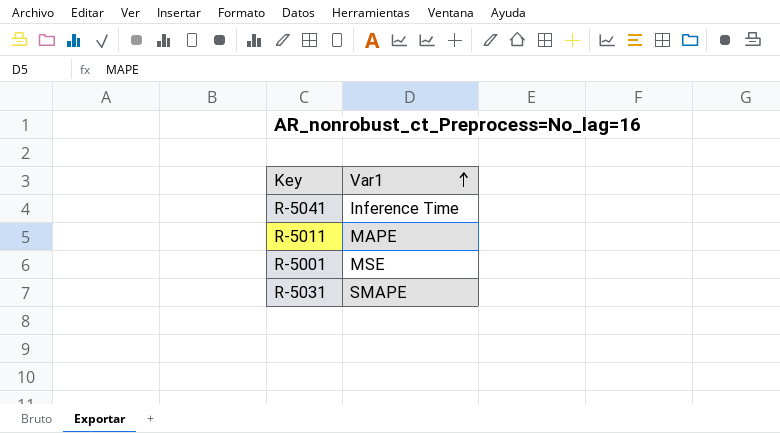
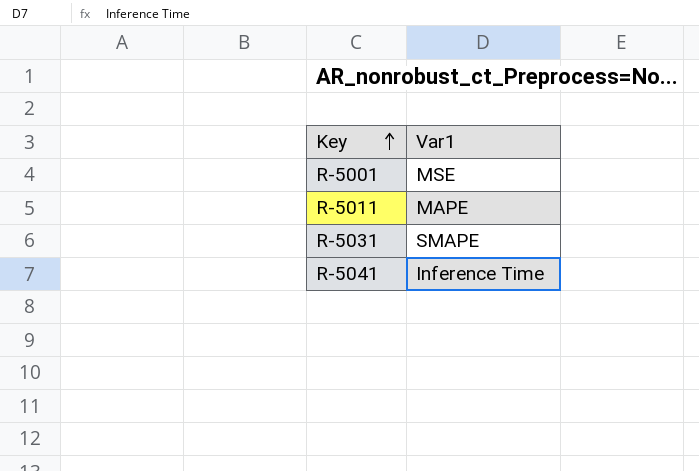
row order: Var1 ascending -> Key ascending

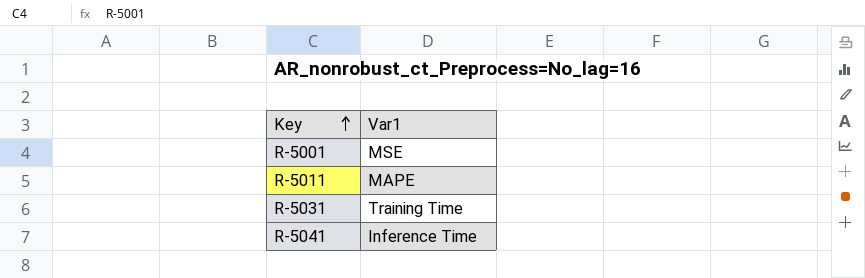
R-5031 | Var1: SMAPE -> Training Time

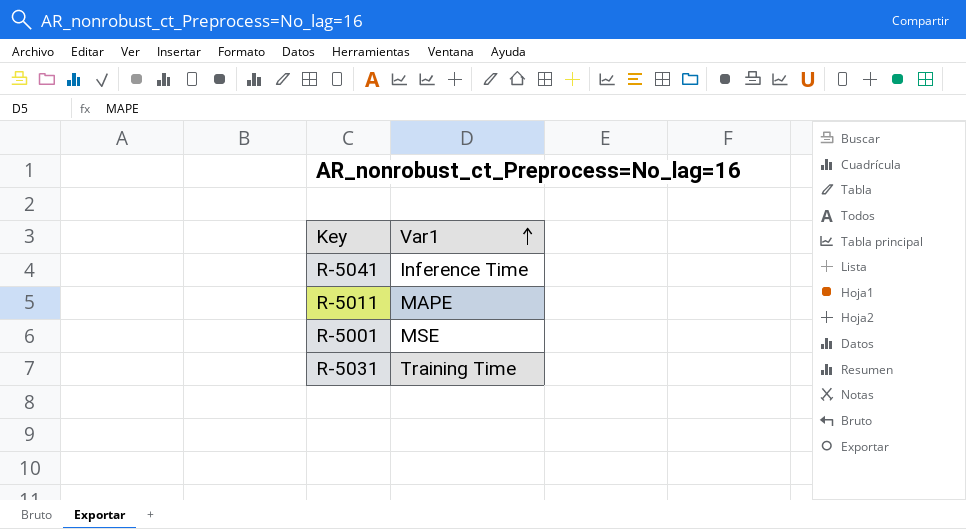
row order: Key ascending -> Var1 ascending

